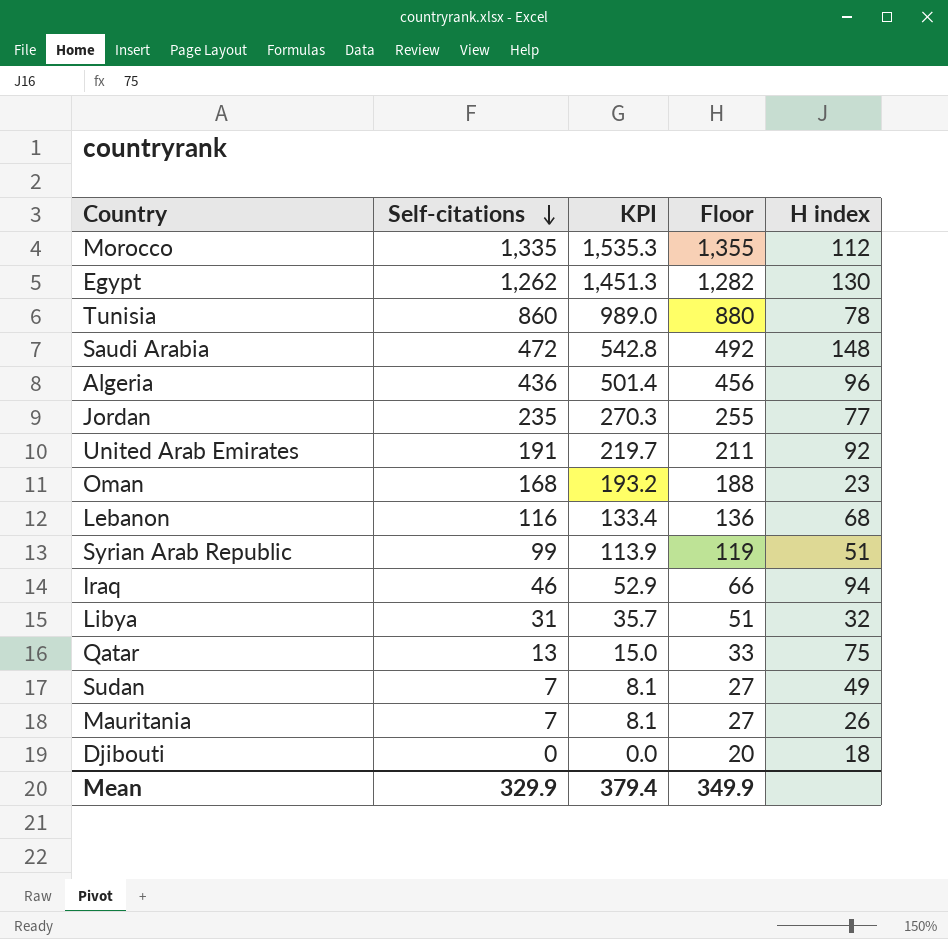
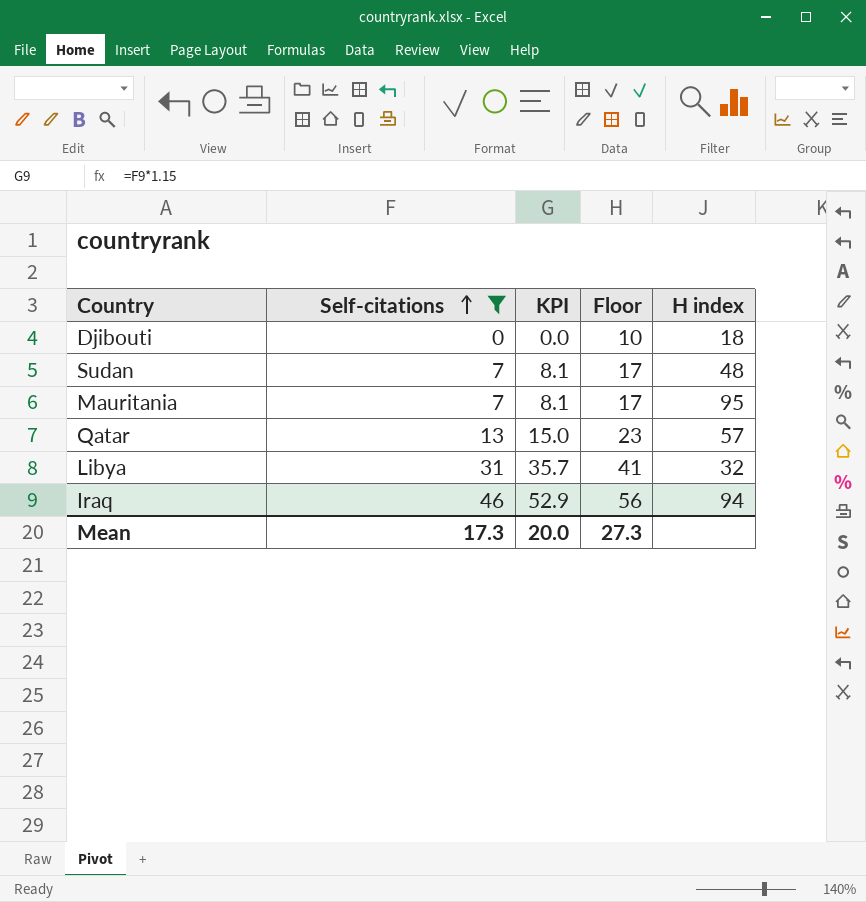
filter: none -> Self-citations <= 46
row order: Self-citations descending -> Self-citations ascending
column Floor | formula: [Self-citations] + 20 -> [Self-citations] + 10
Sudan | H index: 49 -> 48
Mauritania | H index: 26 -> 95
Qatar | H index: 75 -> 57
Mean | Self-citations: 329.9 -> 17.3
Mean | KPI: 379.4 -> 20.0
Mean | Floor: 349.9 -> 27.3

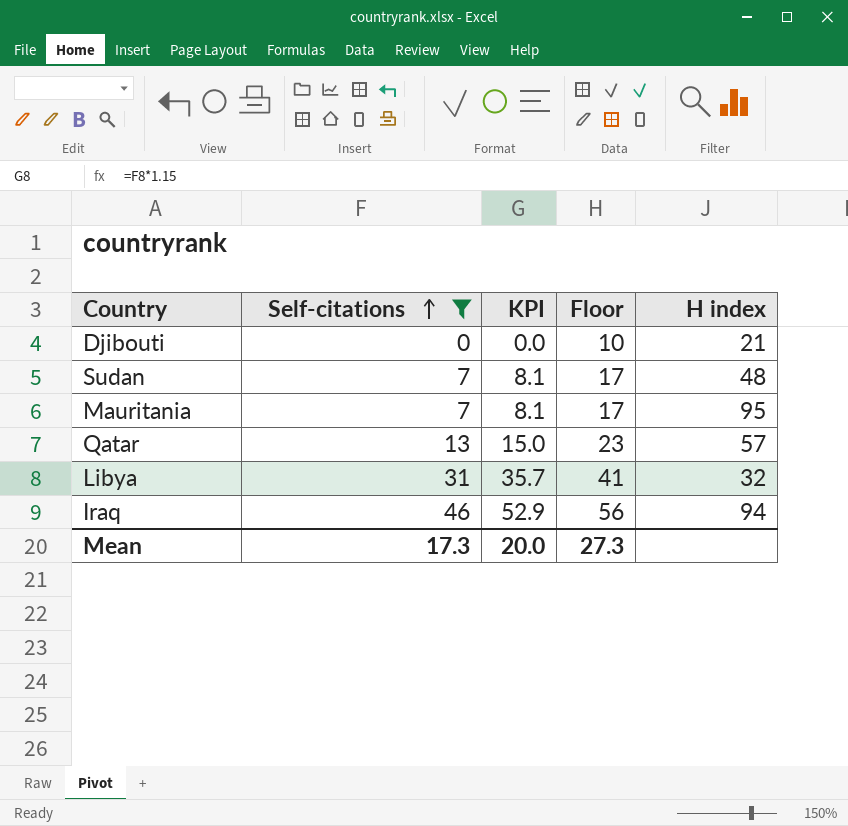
Djibouti | H index: 18 -> 21

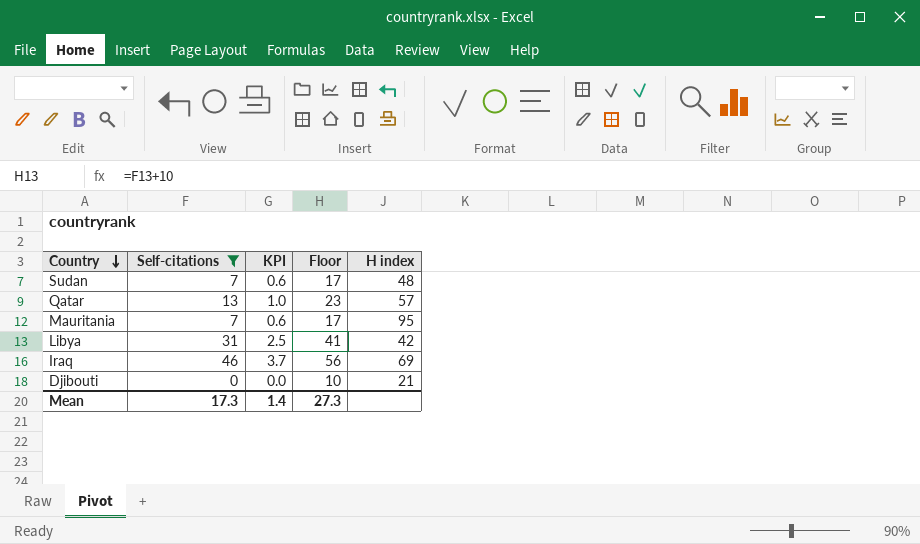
row order: Self-citations ascending -> Country descending
column KPI | formula: [Self-citations] * 1.15 -> [Self-citations] * 0.08
Libya | H index: 32 -> 42
Iraq | H index: 94 -> 69
Mean | KPI: 20.0 -> 1.4

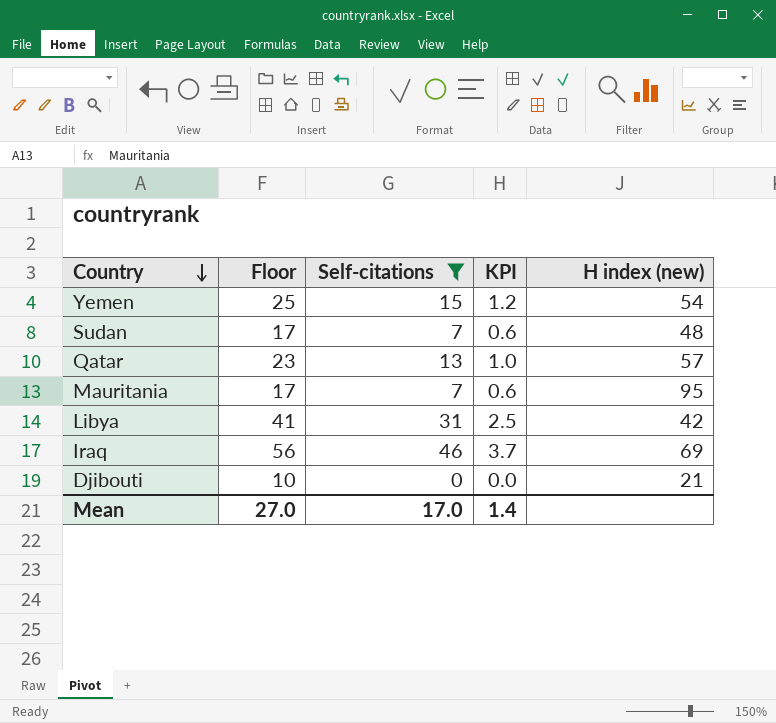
column Floor | position: 4 -> 2
column name: H index -> H index (new)
row Yemen: none -> 25 | 15 | 1.2 | 54
Mean | Floor: 27.3 -> 27.0
Mean | Self-citations: 17.3 -> 17.0

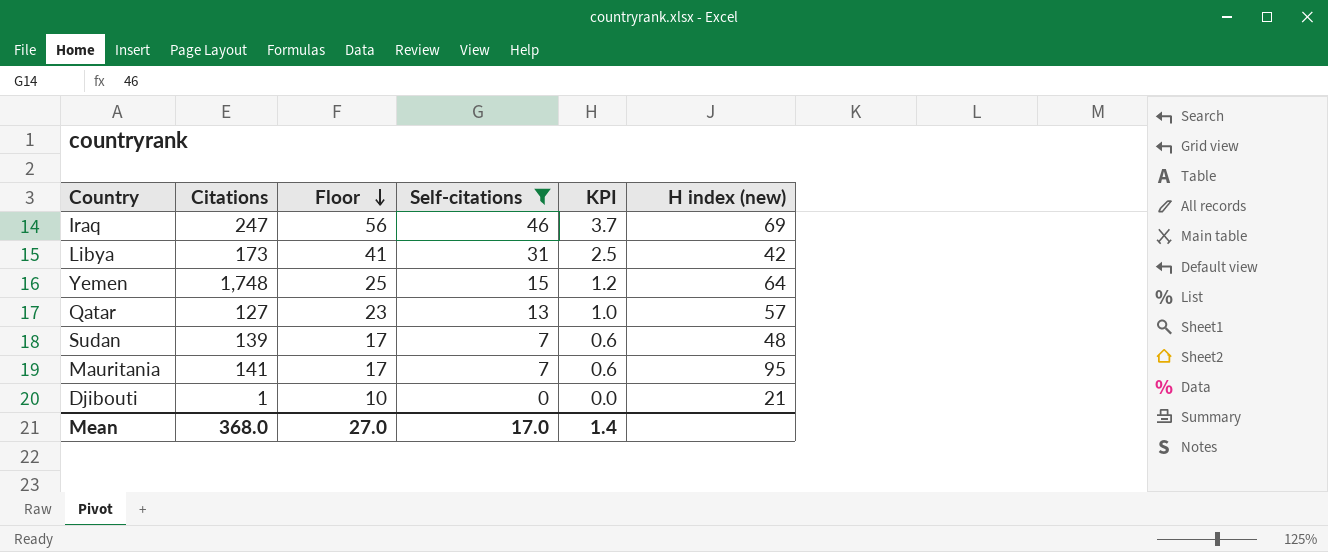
row order: Country descending -> Floor descending
column Citations | position: none -> 2
Yemen | H index (new): 54 -> 64

